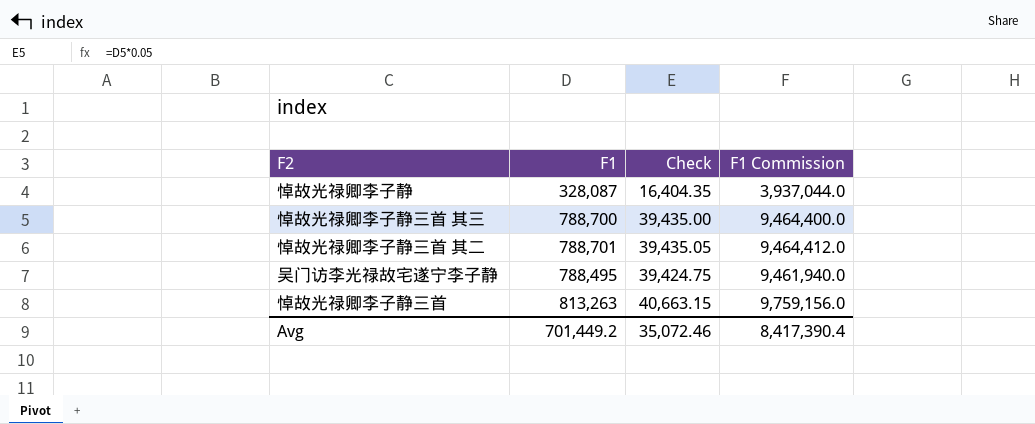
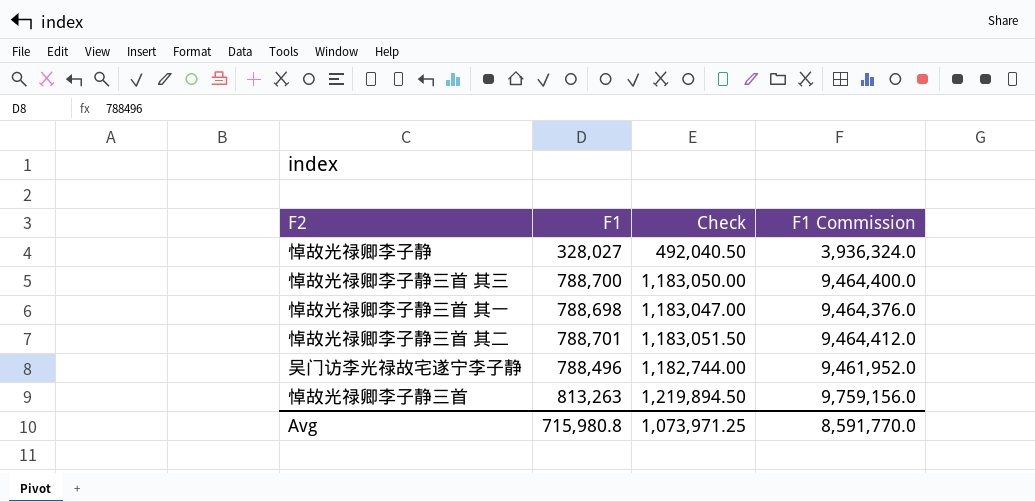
column Check | formula: [F1] * 0.05 -> [F1] * 1.5
悼故光禄卿李子静 | F1: 328,087 -> 328,027
悼故光禄卿李子静 | F1 Commission: 3,937,044.0 -> 3,936,324.0
row 悼故光禄卿李子静三首 其一: none -> 788,698 | 1,183,047.00 | 9,464,376.0
吴门访李光禄故宅遂宁李子静 | F1: 788,495 -> 788,496
吴门访李光禄故宅遂宁李子静 | F1 Commission: 9,461,940.0 -> 9,461,952.0
Avg | F1: 701,449.2 -> 715,980.8
Avg | Check: 35,072.46 -> 1,073,971.25
Avg | F1 Commission: 8,417,390.4 -> 8,591,770.0

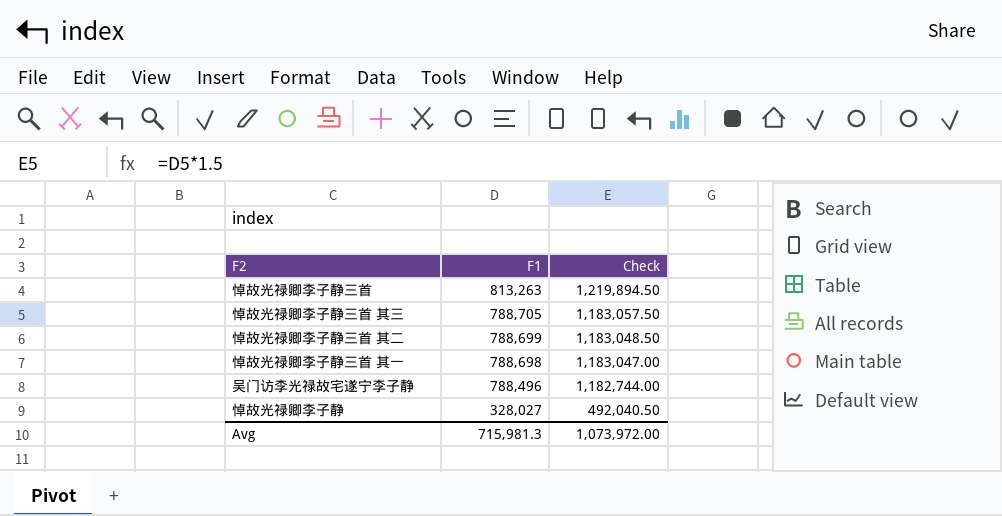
row order: none -> F1 descending
column F1 Commission | formula: [F1] * 12 -> none
悼故光禄卿李子静三首 其三 | F1: 788,700 -> 788,705
悼故光禄卿李子静三首 其三 | Check: 1,183,050.00 -> 1,183,057.50
悼故光禄卿李子静三首 其二 | F1: 788,701 -> 788,699
悼故光禄卿李子静三首 其二 | Check: 1,183,051.50 -> 1,183,048.50
Avg | F1: 715,980.8 -> 715,981.3
Avg | Check: 1,073,971.25 -> 1,073,972.00

